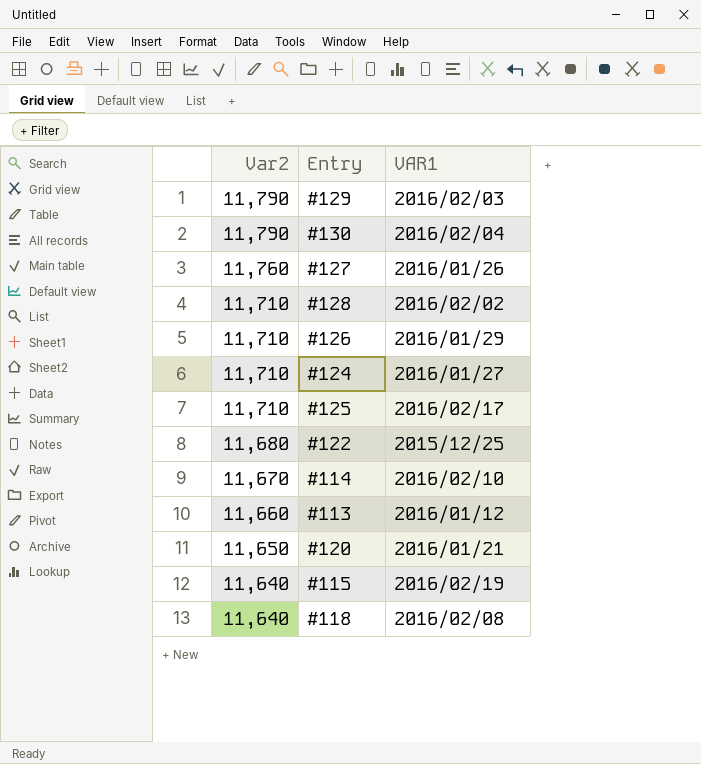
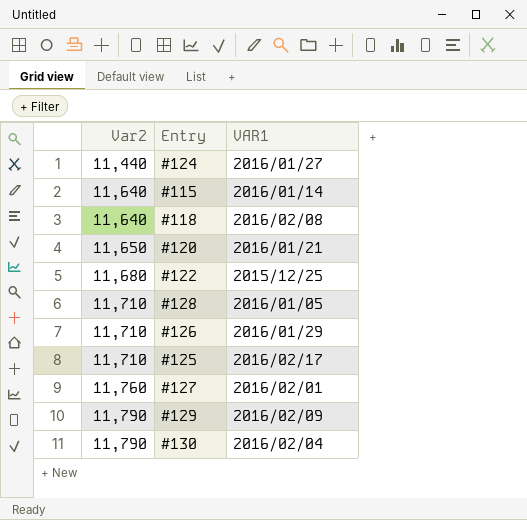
row order: Var2 descending -> Var2 ascending
row #114: 11,670 | 2016/02/10 -> none
row #113: 11,660 | 2016/01/12 -> none
#124 | Var2: 11,710 -> 11,440
#115 | VAR1: 2016/02/19 -> 2016/01/14
#128 | VAR1: 2016/02/02 -> 2016/01/05
#127 | VAR1: 2016/01/26 -> 2016/02/01
#129 | VAR1: 2016/02/03 -> 2016/02/09

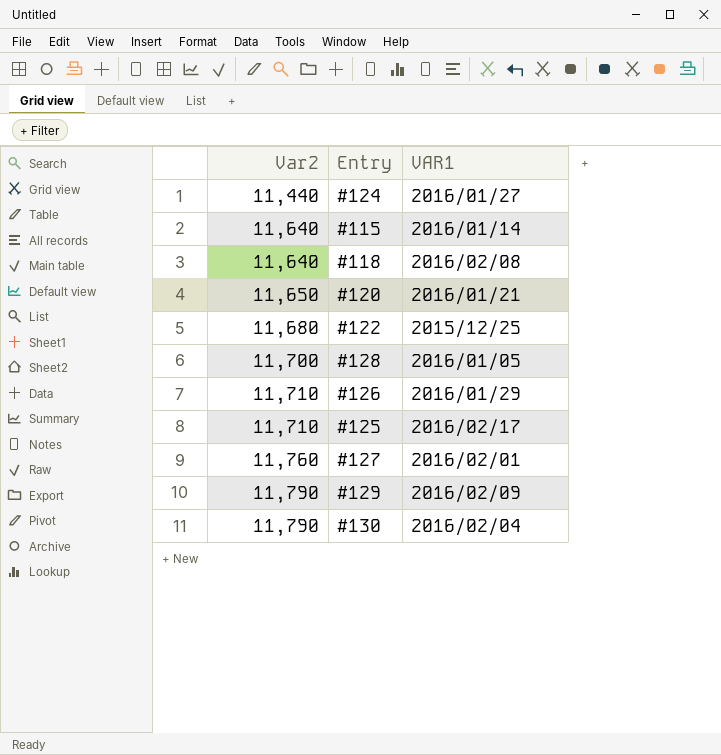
#128 | Var2: 11,710 -> 11,700

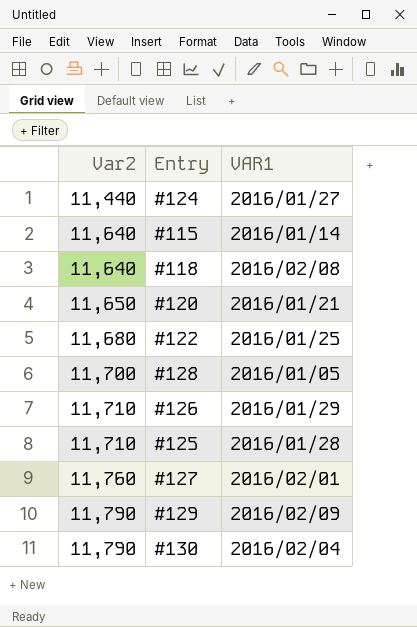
#122 | VAR1: 2015/12/25 -> 2016/01/25
#125 | VAR1: 2016/02/17 -> 2016/01/28

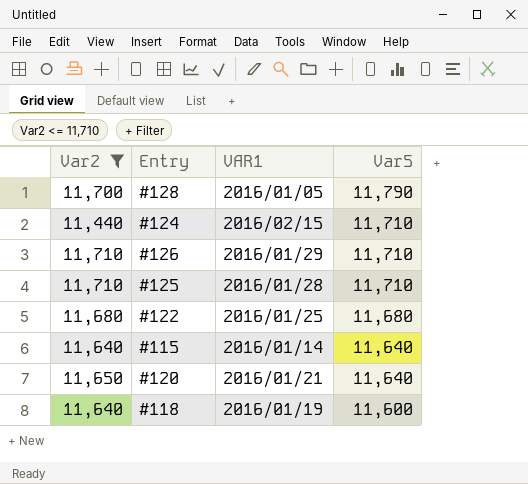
filter: none -> Var2 <= 11,710
row order: Var2 ascending -> Var5 descending
column Var5 | position: none -> 4
#124 | VAR1: 2016/01/27 -> 2016/02/15
#118 | VAR1: 2016/02/08 -> 2016/01/19

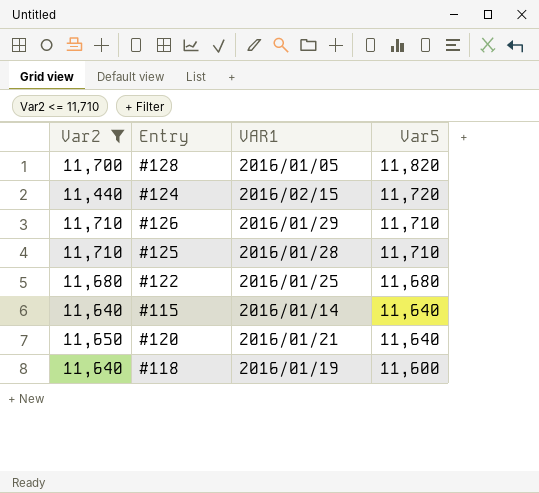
#128 | Var5: 11,790 -> 11,820
#124 | Var5: 11,710 -> 11,720

